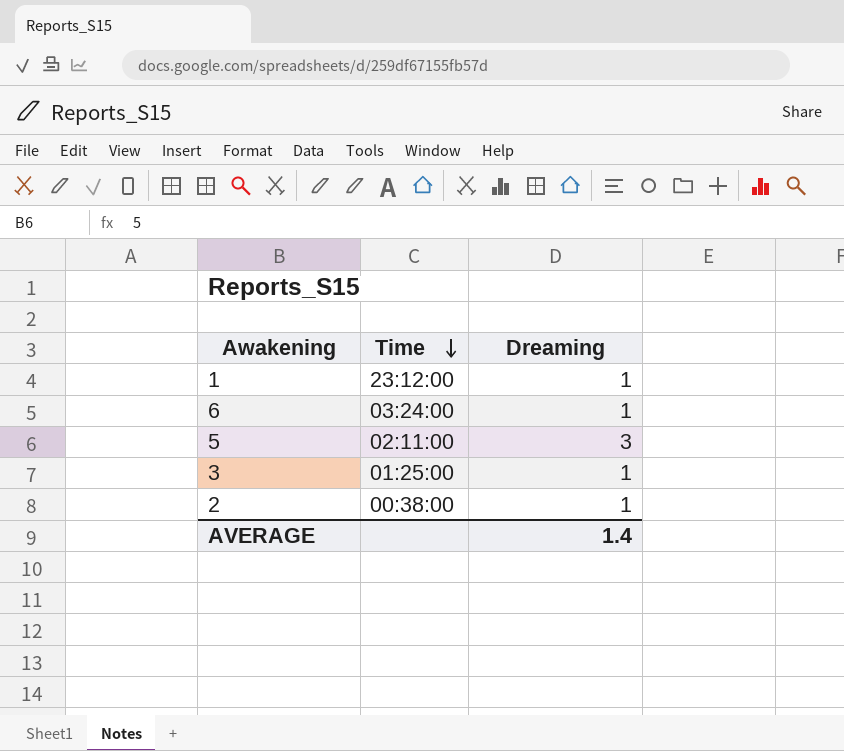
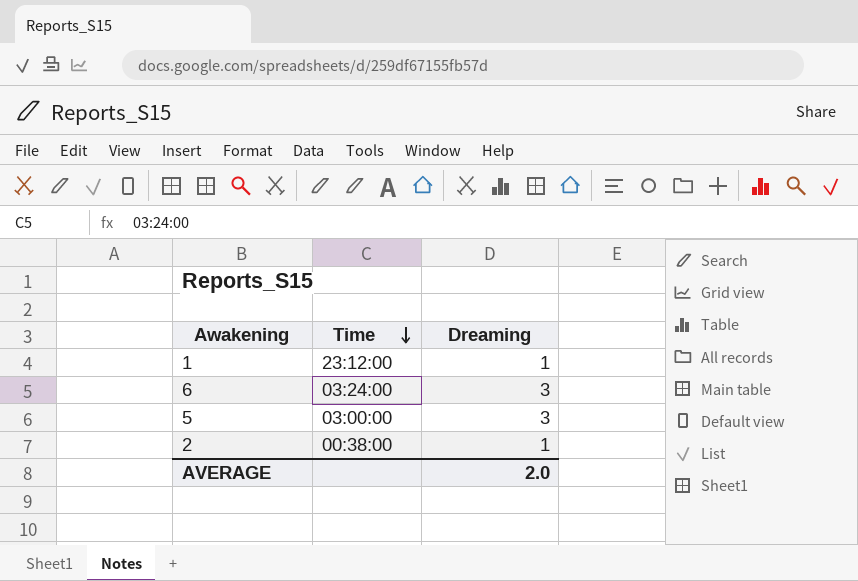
row 3: 01:25:00 | 1 -> none
6 | Dreaming: 1 -> 3
5 | Time: 02:11:00 -> 03:00:00
AVERAGE | Dreaming: 1.4 -> 2.0

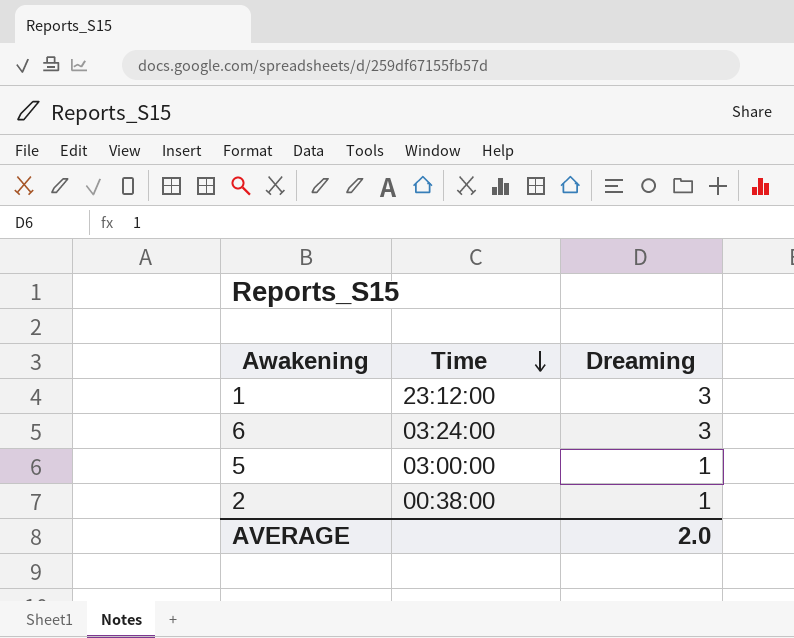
1 | Dreaming: 1 -> 3
5 | Dreaming: 3 -> 1

